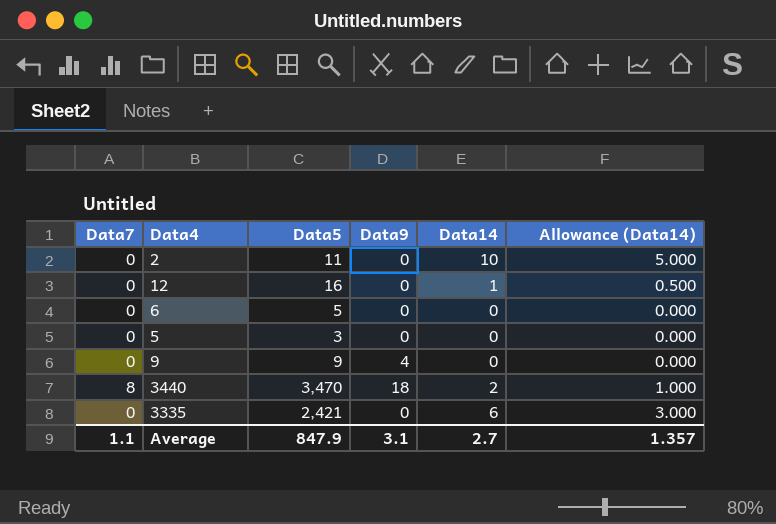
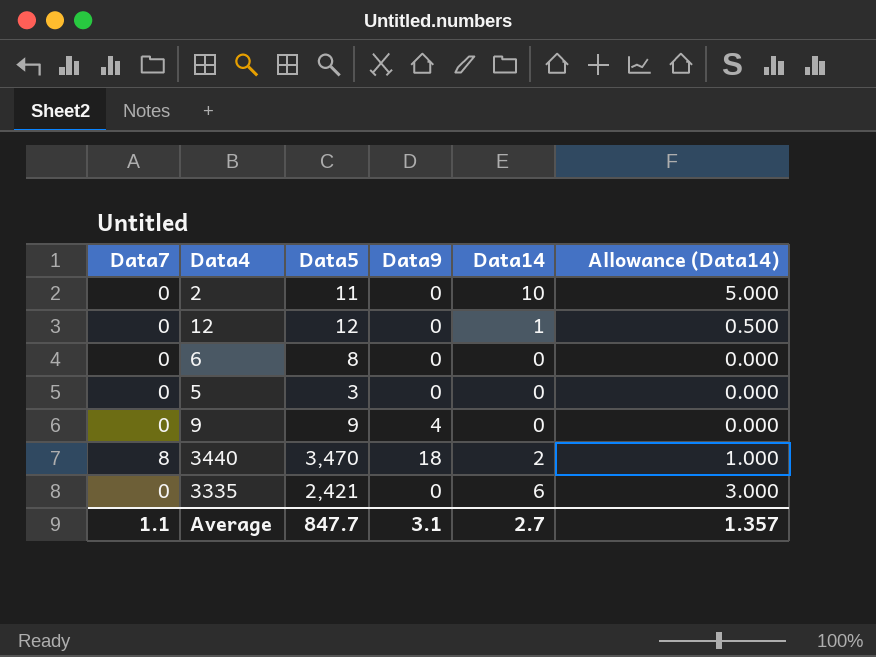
12 | Data5: 16 -> 12
6 | Data5: 5 -> 8
Average | Data5: 847.9 -> 847.7

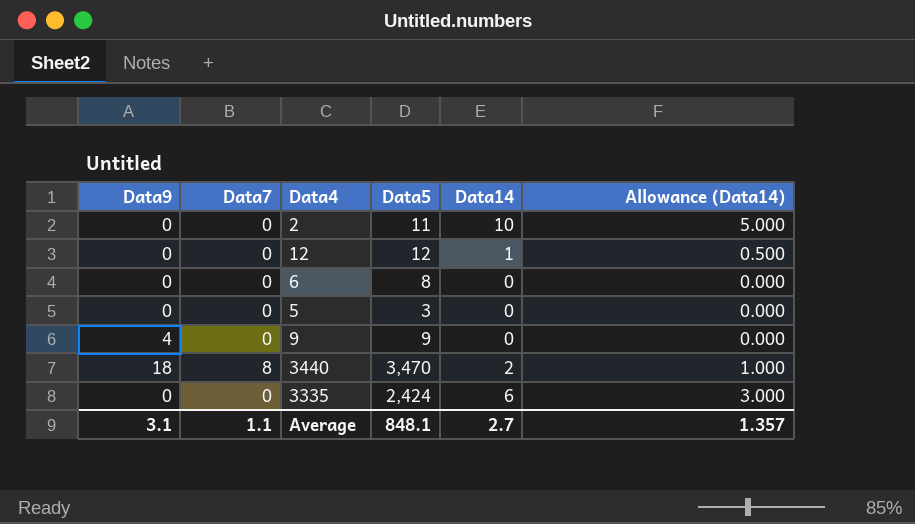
column Data9 | position: 4 -> 1
3335 | Data5: 2,421 -> 2,424
Average | Data5: 847.7 -> 848.1

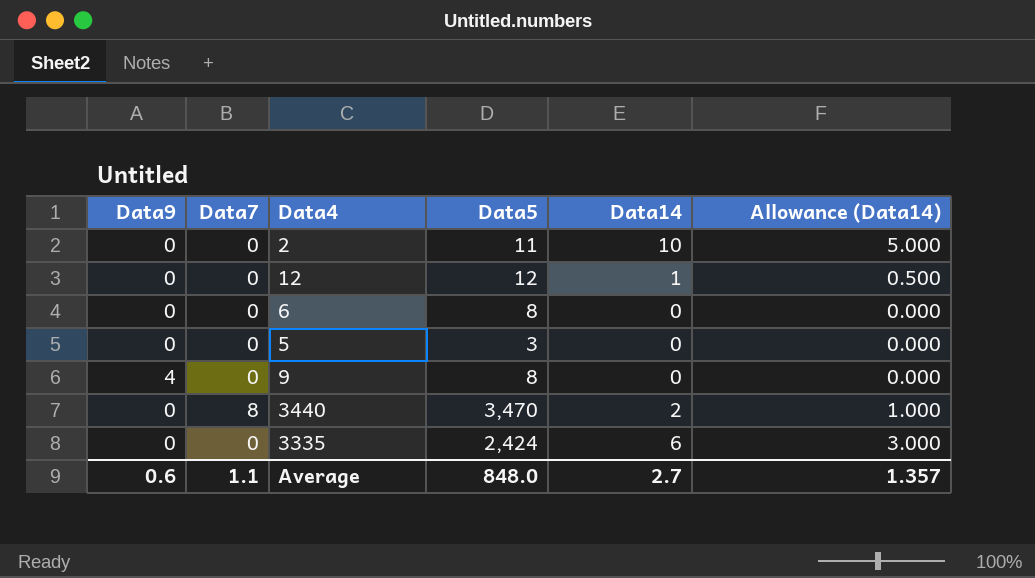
9 | Data5: 9 -> 8
3440 | Data9: 18 -> 0
Average | Data9: 3.1 -> 0.6
Average | Data5: 848.1 -> 848.0

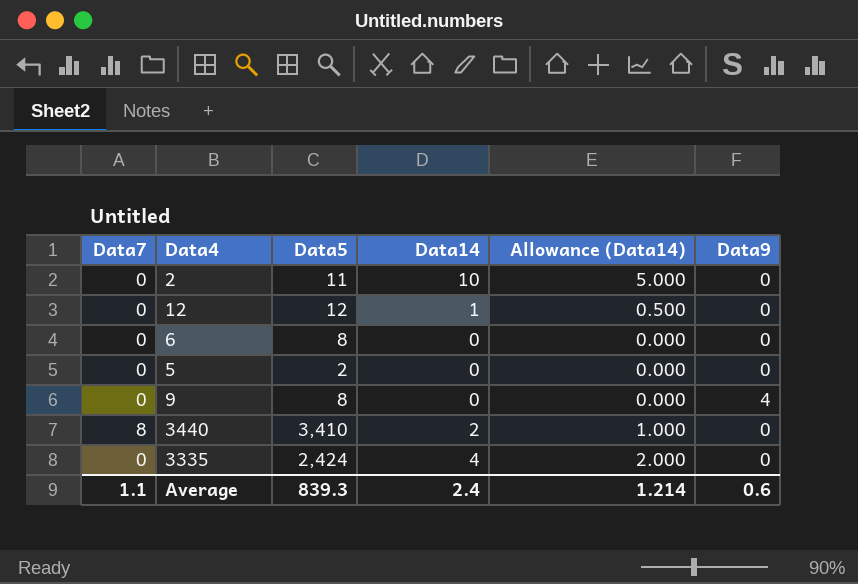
column Data9 | position: 1 -> 6
5 | Data5: 3 -> 2
3440 | Data5: 3,470 -> 3,410
3335 | Data14: 6 -> 4
3335 | Allowance (Data14): 3.000 -> 2.000
Average | Data5: 848.0 -> 839.3
Average | Data14: 2.7 -> 2.4
Average | Allowance (Data14): 1.357 -> 1.214

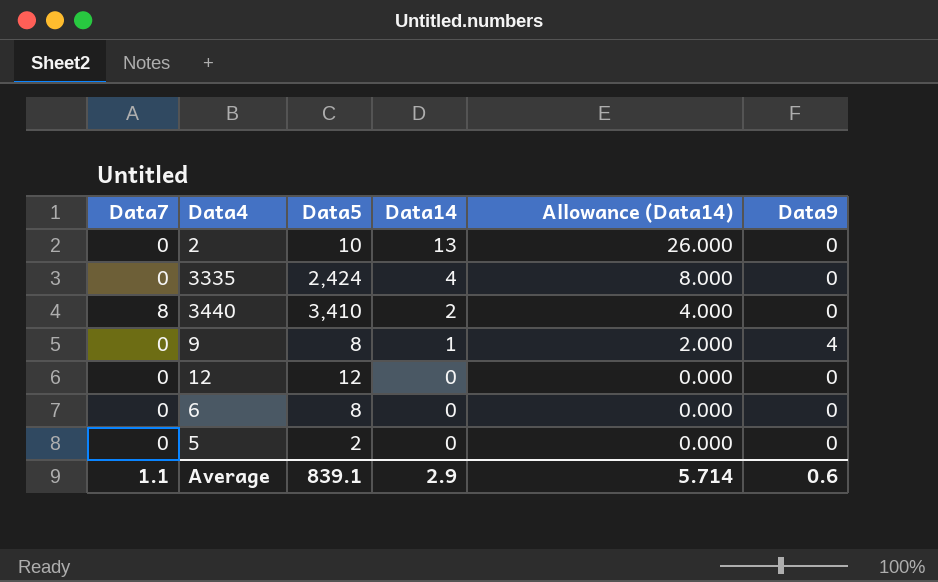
row order: none -> Data14 descending
column Allowance (Data14) | formula: [Data14] * 0.5 -> [Data14] * 2
2 | Data5: 11 -> 10
2 | Data14: 10 -> 13
9 | Data14: 0 -> 1
12 | Data14: 1 -> 0
Average | Data5: 839.3 -> 839.1
Average | Data14: 2.4 -> 2.9
Average | Allowance (Data14): 1.214 -> 5.714

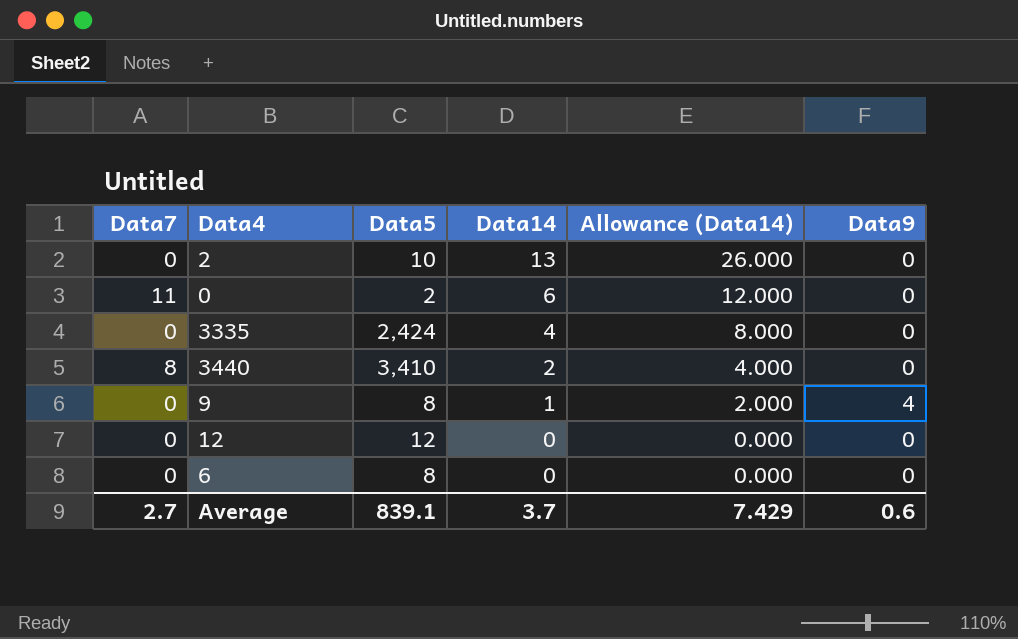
row 5: 0 | 2 | 0 | 0.000 | 0 -> none
row 0: none -> 11 | 2 | 6 | 12.000 | 0
Average | Data7: 1.1 -> 2.7
Average | Data14: 2.9 -> 3.7
Average | Allowance (Data14): 5.714 -> 7.429

